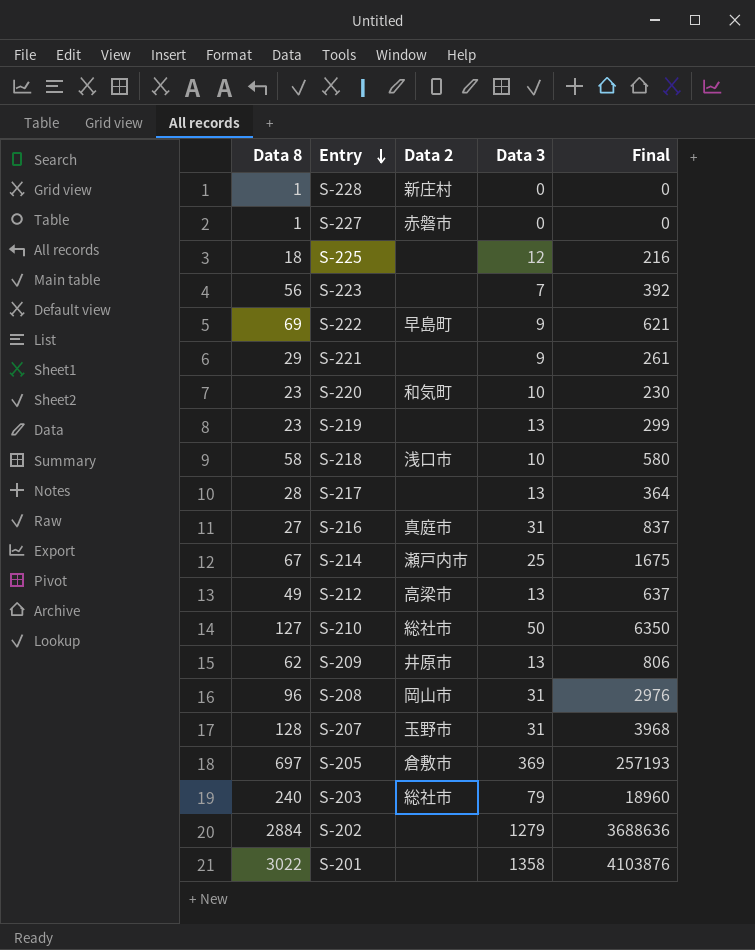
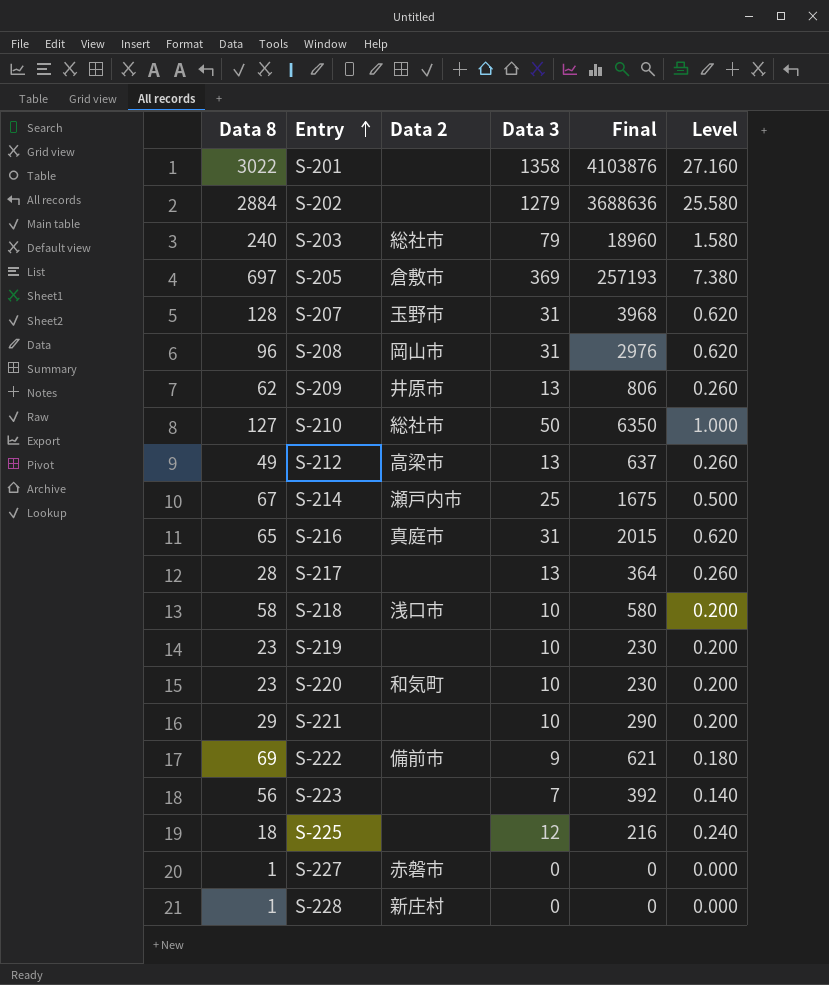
row order: Entry descending -> Entry ascending
column Level | formula: none -> [Data 3] * 0.02
S-216 | Data 8: 27 -> 65
S-216 | Final: 837 -> 2015
S-219 | Data 3: 13 -> 10
S-219 | Final: 299 -> 230
S-221 | Data 3: 9 -> 10
S-221 | Final: 261 -> 290
S-222 | Data 2: 早島町 -> 備前市

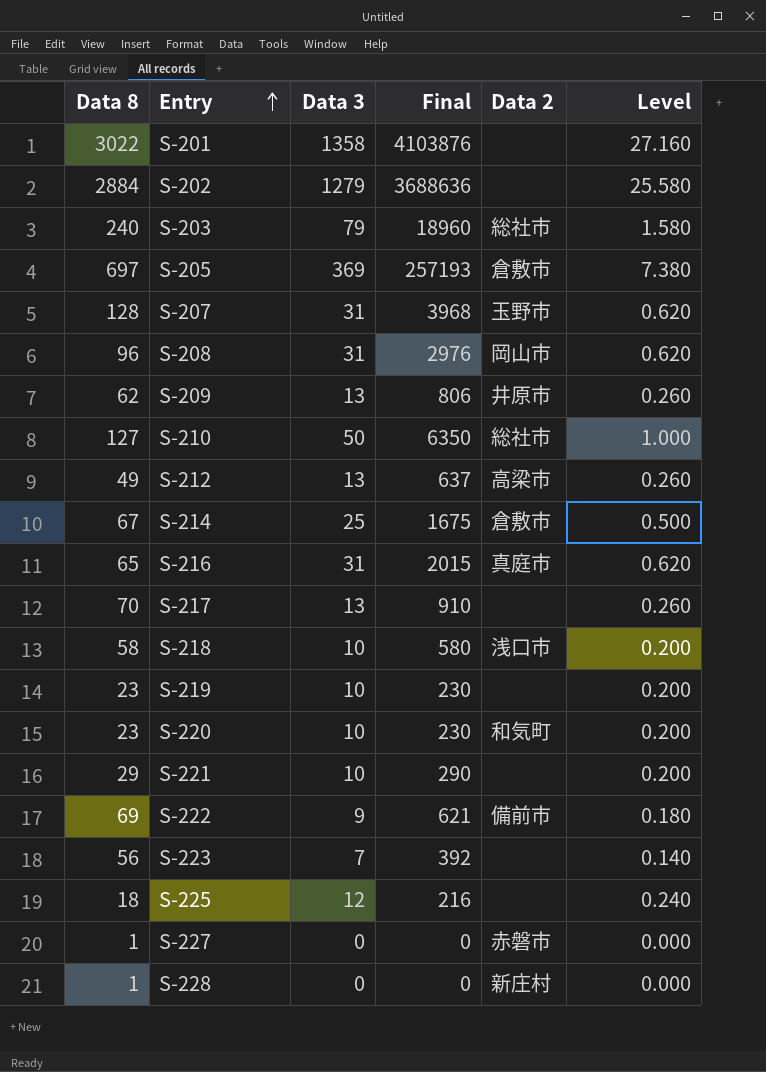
column Data 2 | position: 3 -> 5
S-214 | Data 2: 瀬戸内市 -> 倉敷市
S-217 | Data 8: 28 -> 70
S-217 | Final: 364 -> 910

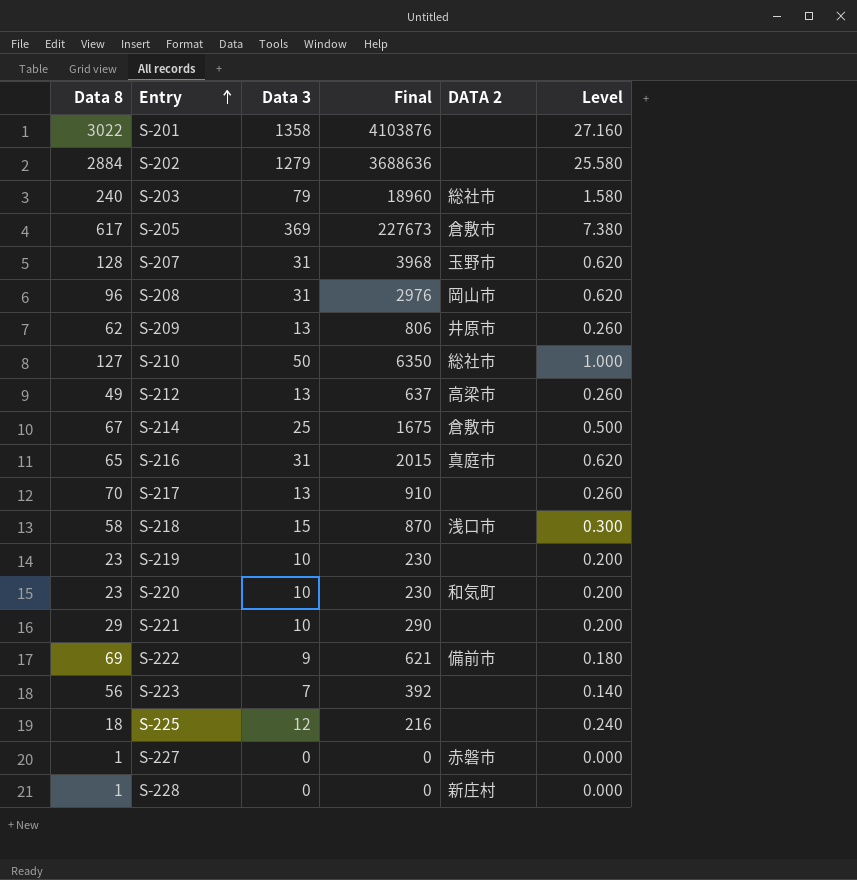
column name: Data 2 -> DATA 2
S-205 | Data 8: 697 -> 617
S-205 | Final: 257193 -> 227673
S-218 | Data 3: 10 -> 15
S-218 | Final: 580 -> 870
S-218 | Level: 0.200 -> 0.300

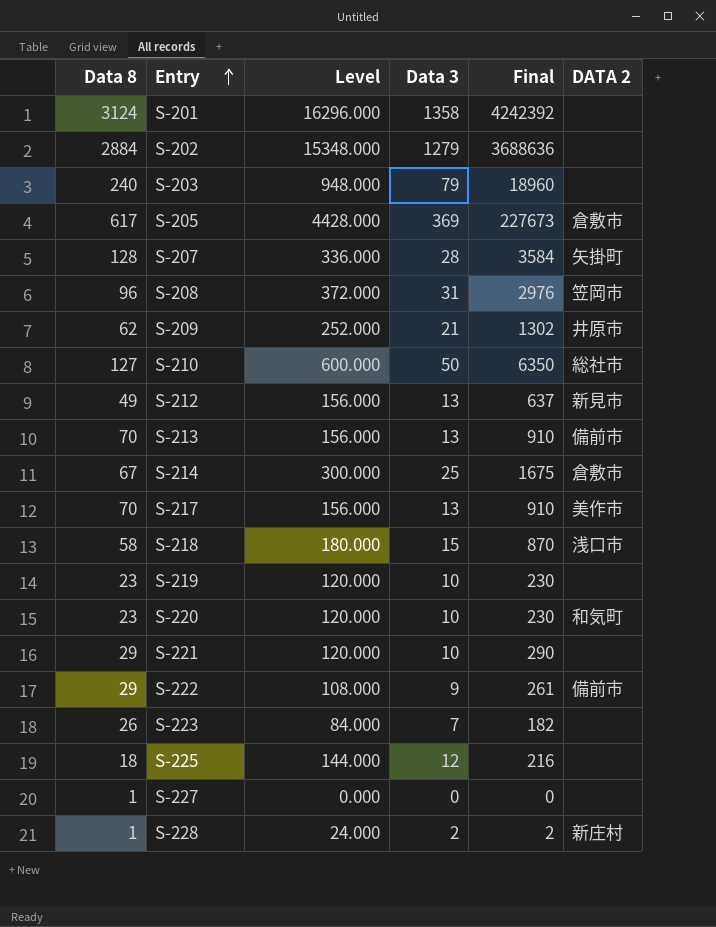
column Level | formula: [Data 3] * 0.02 -> [Data 3] * 12
column Level | position: 6 -> 3
row S-216: 65 | 31 | 2015 | 真庭市 | 0.620 -> none
S-201 | Data 8: 3022 -> 3124
S-201 | Final: 4103876 -> 4242392
S-203 | DATA 2: 総社市 -> none
S-207 | Data 3: 31 -> 28
S-207 | Final: 3968 -> 3584
S-207 | DATA 2: 玉野市 -> 矢掛町
S-208 | DATA 2: 岡山市 -> 笠岡市
S-209 | Data 3: 13 -> 21
S-209 | Final: 806 -> 1302
S-212 | DATA 2: 高梁市 -> 新見市
row S-213: none -> 70 | 156.000 | 13 | 910 | 備前市
S-217 | DATA 2: none -> 美作市
S-222 | Data 8: 69 -> 29
S-222 | Final: 621 -> 261
S-223 | Data 8: 56 -> 26
S-223 | Final: 392 -> 182
S-227 | DATA 2: 赤磐市 -> none
S-228 | Data 3: 0 -> 2
S-228 | Final: 0 -> 2

